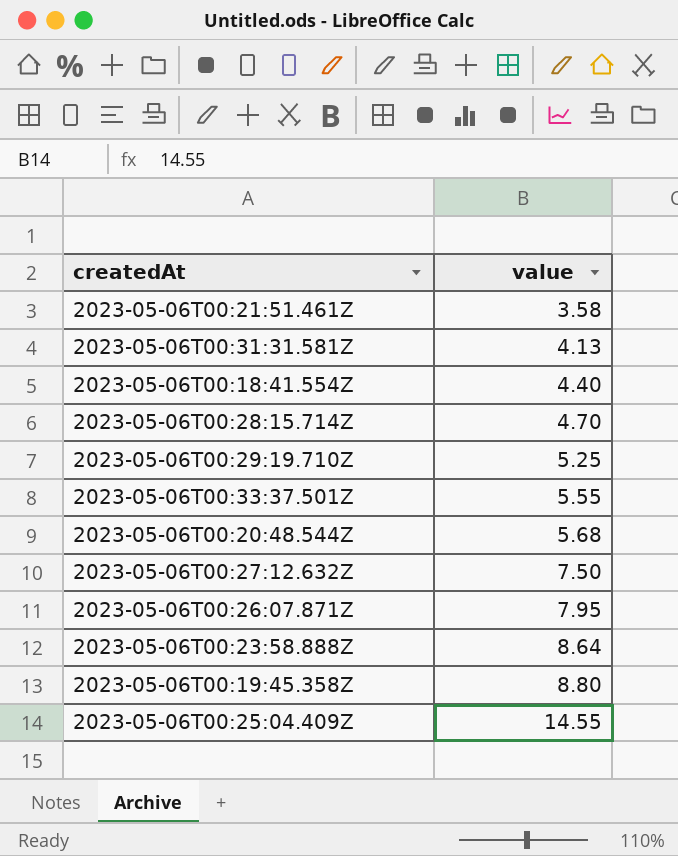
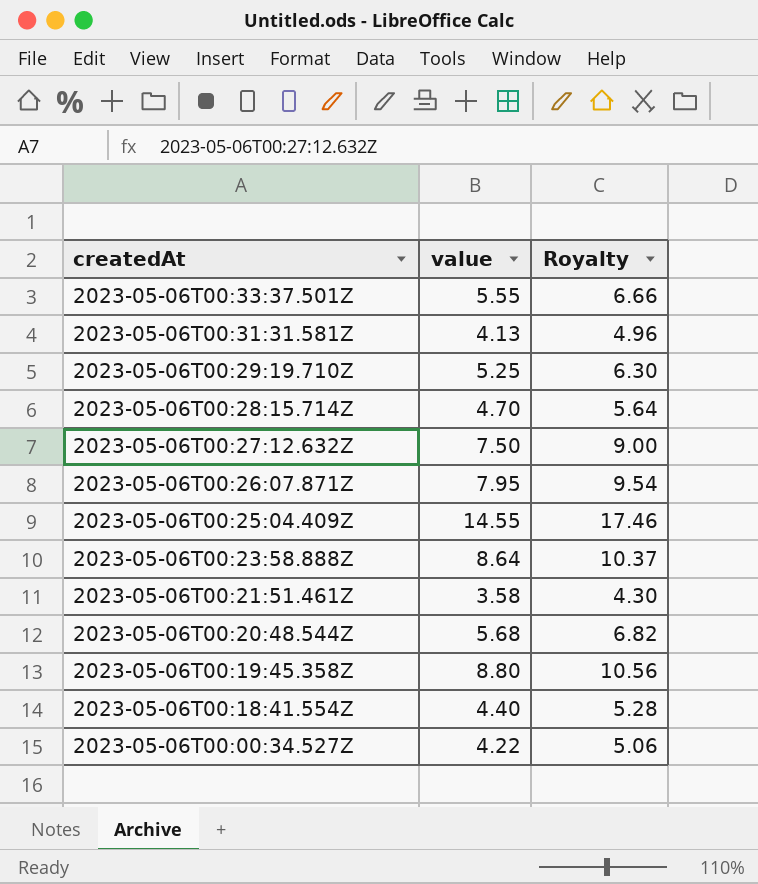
row order: value ascending -> createdAt descending
column Royalty | formula: none -> [value] * 1.2
row 2023-05-06T00:00:34.527Z: none -> 4.22 | 5.06

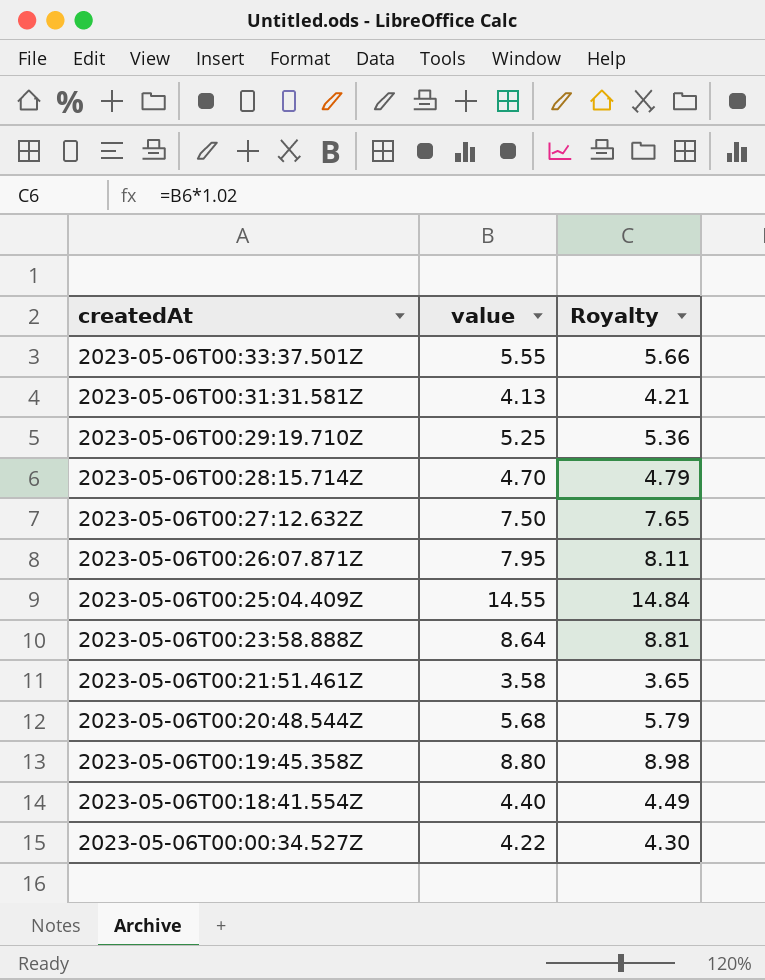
column Royalty | formula: [value] * 1.2 -> [value] * 1.02

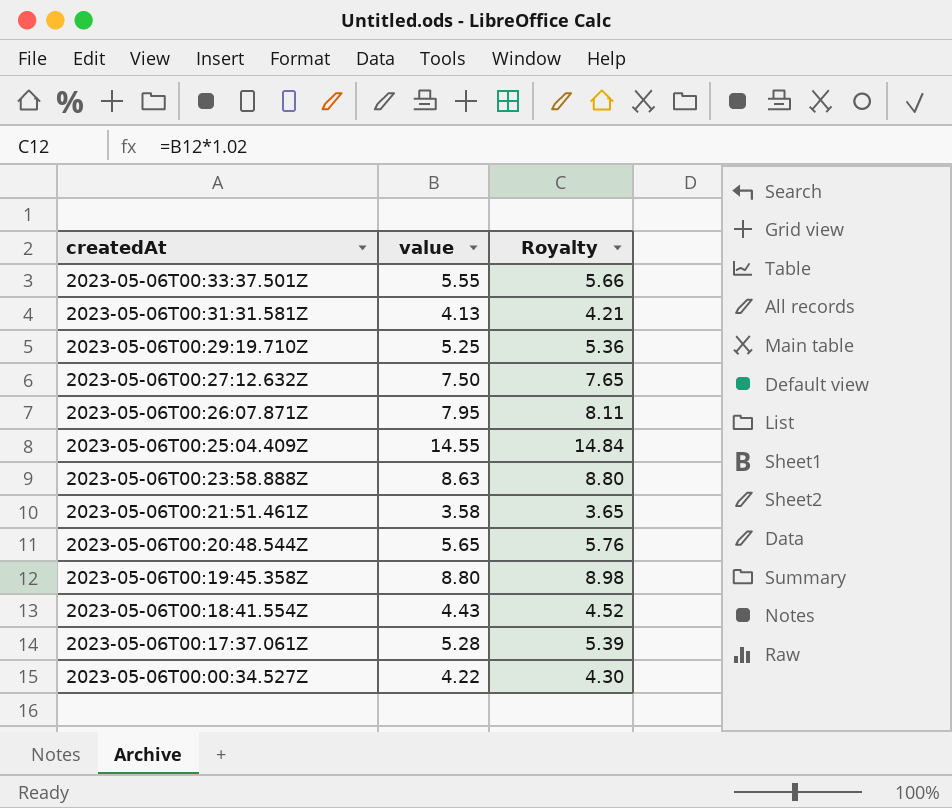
row 2023-05-06T00:28:15.714Z: 4.70 | 4.79 -> none
2023-05-06T00:23:58.888Z | value: 8.64 -> 8.63
2023-05-06T00:23:58.888Z | Royalty: 8.81 -> 8.80
2023-05-06T00:20:48.544Z | value: 5.68 -> 5.65
2023-05-06T00:20:48.544Z | Royalty: 5.79 -> 5.76
2023-05-06T00:18:41.554Z | value: 4.40 -> 4.43
2023-05-06T00:18:41.554Z | Royalty: 4.49 -> 4.52
row 2023-05-06T00:17:37.061Z: none -> 5.28 | 5.39

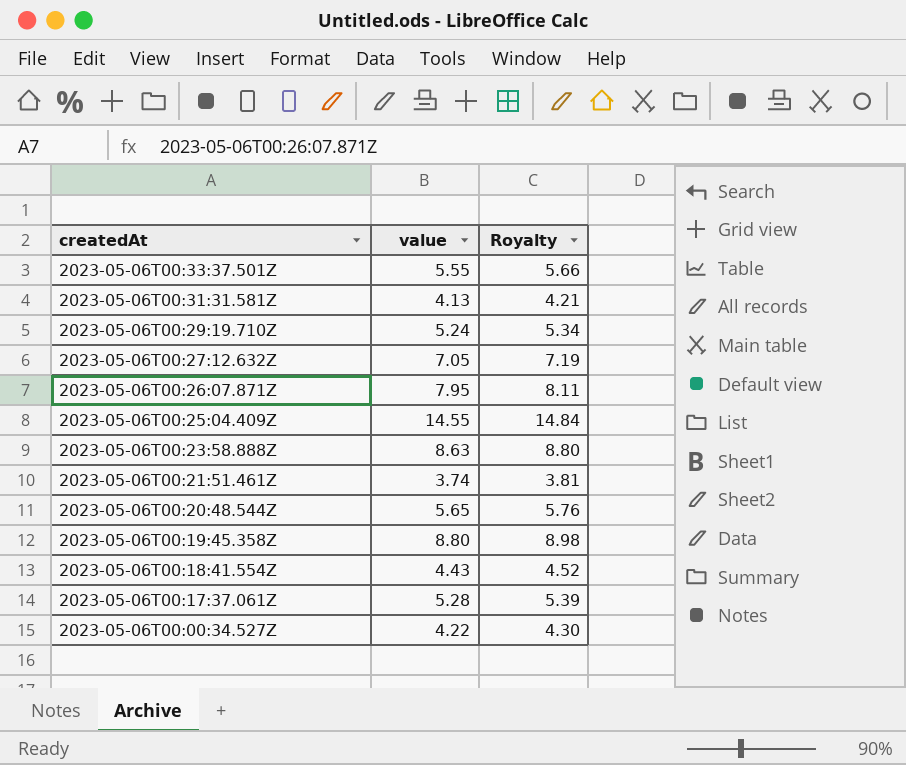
2023-05-06T00:29:19.710Z | value: 5.25 -> 5.24
2023-05-06T00:29:19.710Z | Royalty: 5.36 -> 5.34
2023-05-06T00:27:12.632Z | value: 7.50 -> 7.05
2023-05-06T00:27:12.632Z | Royalty: 7.65 -> 7.19
2023-05-06T00:21:51.461Z | value: 3.58 -> 3.74
2023-05-06T00:21:51.461Z | Royalty: 3.65 -> 3.81

